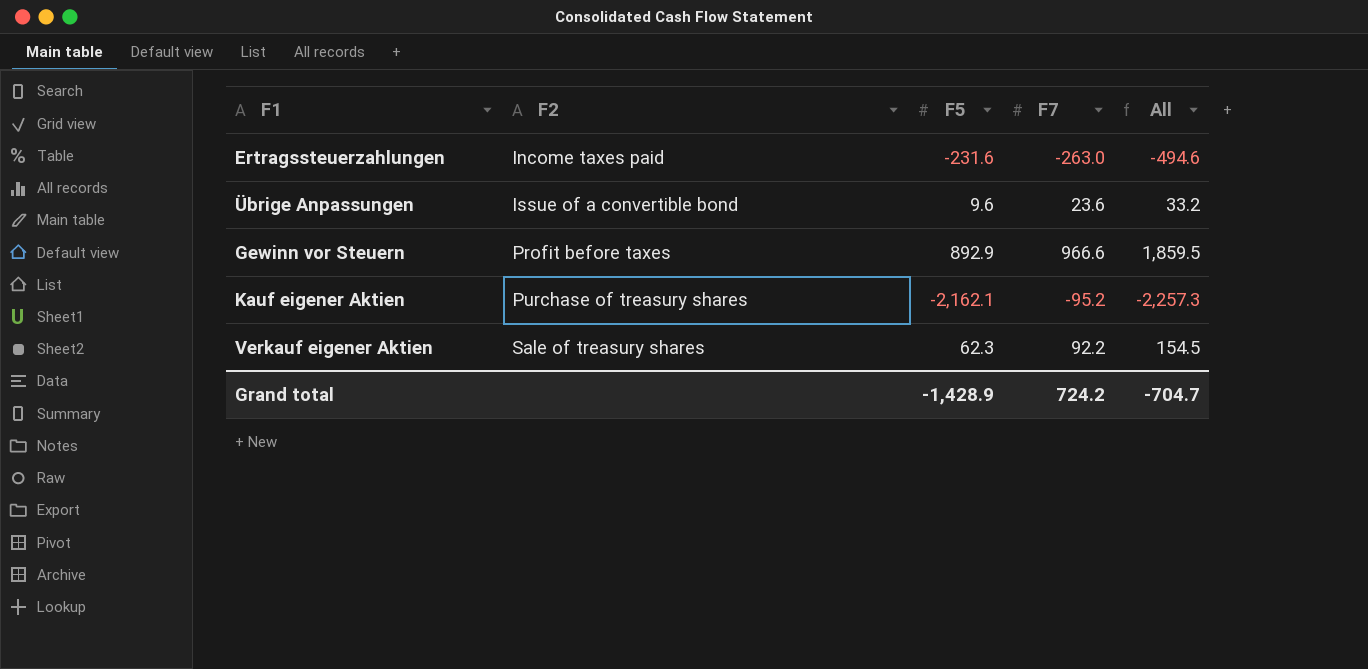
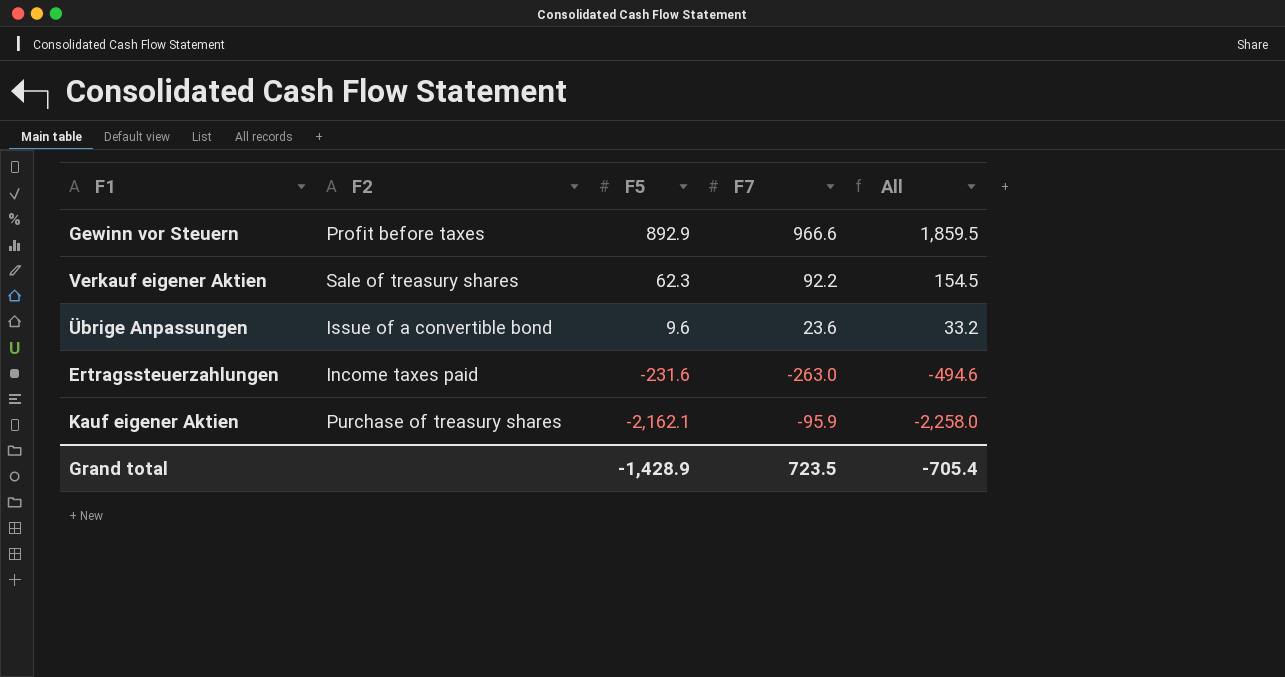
row order: F2 ascending -> F5 descending
Kauf eigener Aktien | F7: -95.2 -> -95.9
Kauf eigener Aktien | All: -2,257.3 -> -2,258.0
Grand total | F7: 724.2 -> 723.5
Grand total | All: -704.7 -> -705.4

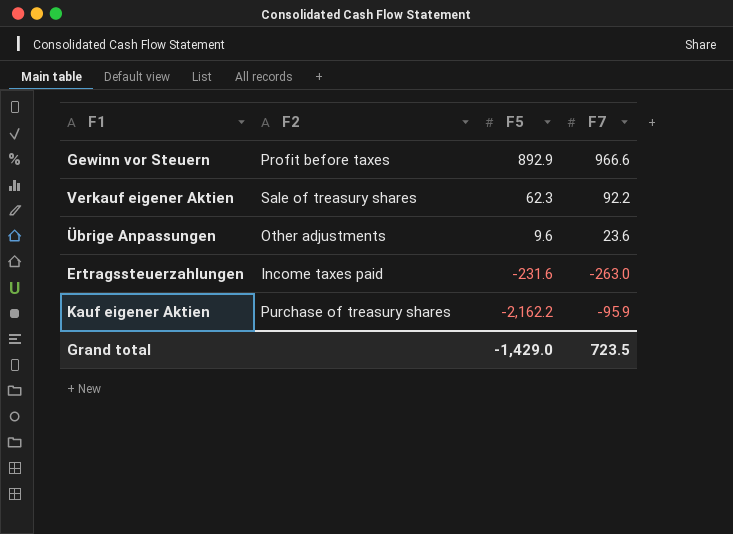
column All | formula: [F5] + [F7] -> none
Übrige Anpassungen | F2: Issue of a convertible bond -> Other adjustments
Kauf eigener Aktien | F5: -2,162.1 -> -2,162.2
Grand total | F5: -1,428.9 -> -1,429.0

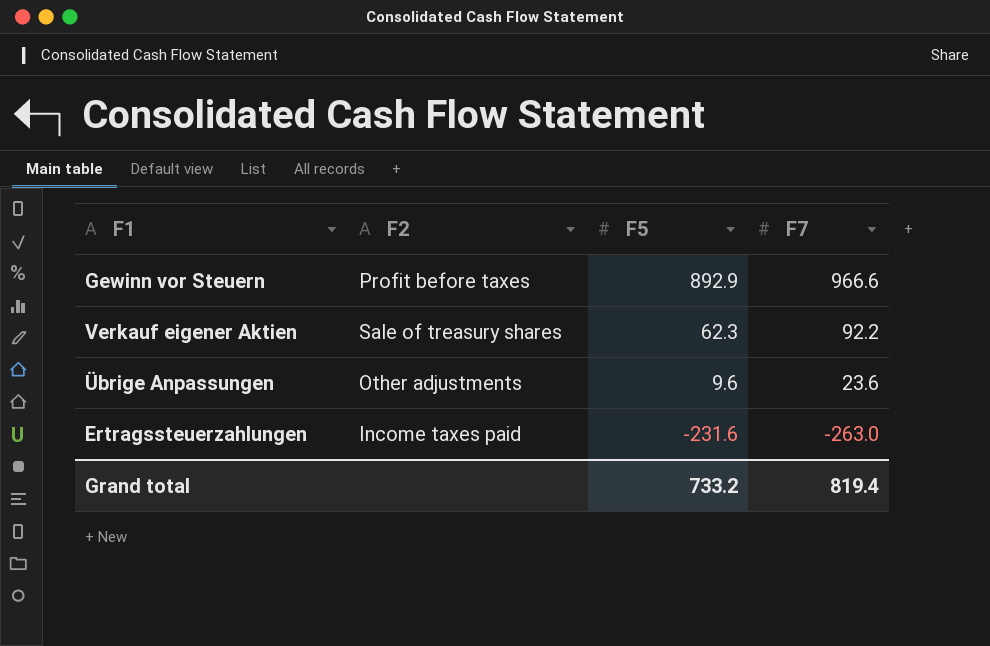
row Kauf eigener Aktien: Purchase of treasury shares | -2,162.2 | -95.9 -> none
Grand total | F5: -1,429.0 -> 733.2
Grand total | F7: 723.5 -> 819.4

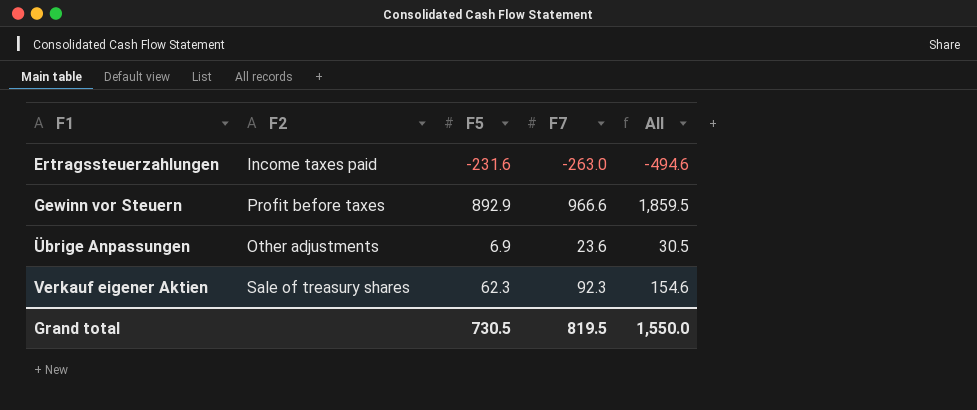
row order: F5 descending -> F1 ascending
column All | formula: none -> [F5] + [F7]
Übrige Anpassungen | F5: 9.6 -> 6.9
Verkauf eigener Aktien | F7: 92.2 -> 92.3
Grand total | F5: 733.2 -> 730.5
Grand total | F7: 819.4 -> 819.5

